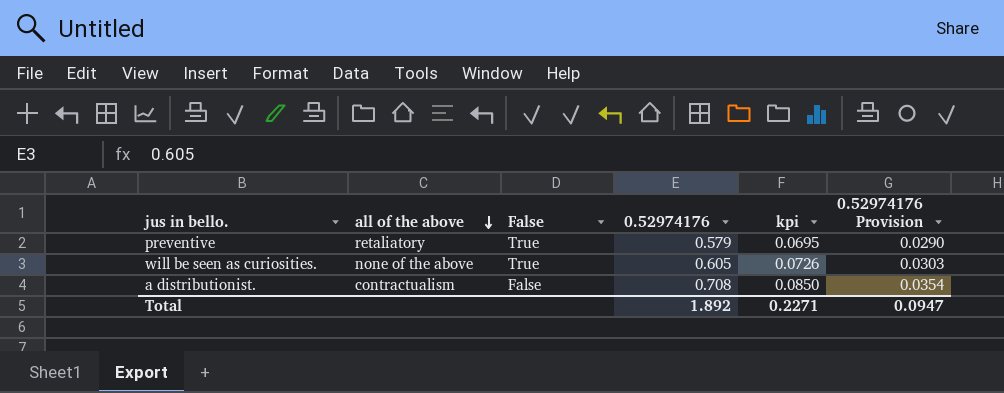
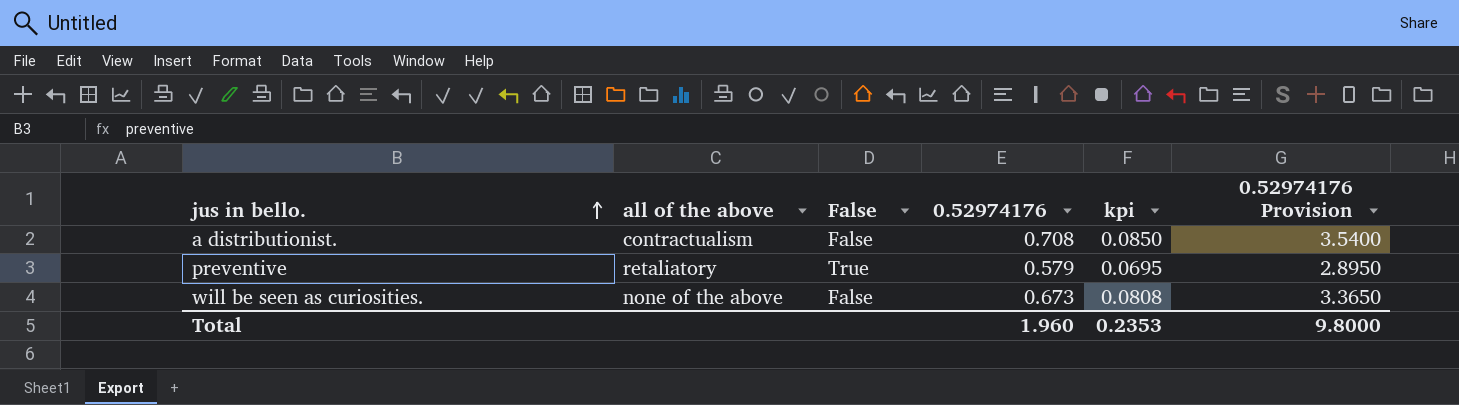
row order: all of the above descending -> jus in bello. ascending
column 0.52974176 Provision | formula: [0.52974176] * 0.05 -> [0.52974176] * 5
will be seen as curiosities. | False: True -> False
will be seen as curiosities. | 0.52974176: 0.605 -> 0.673
will be seen as curiosities. | kpi: 0.0726 -> 0.0808
Total | 0.52974176: 1.892 -> 1.960
Total | kpi: 0.2271 -> 0.2353
Total | 0.52974176 Provision: 0.0947 -> 9.8000

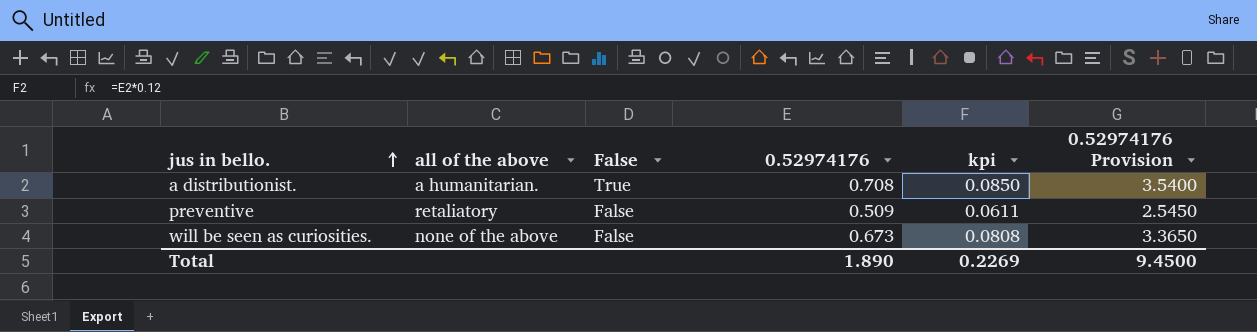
a distributionist. | all of the above: contractualism -> a humanitarian.
a distributionist. | False: False -> True
preventive | False: True -> False
preventive | 0.52974176: 0.579 -> 0.509
preventive | kpi: 0.0695 -> 0.0611
preventive | 0.52974176 Provision: 2.8950 -> 2.5450
Total | 0.52974176: 1.960 -> 1.890
Total | kpi: 0.2353 -> 0.2269
Total | 0.52974176 Provision: 9.8000 -> 9.4500

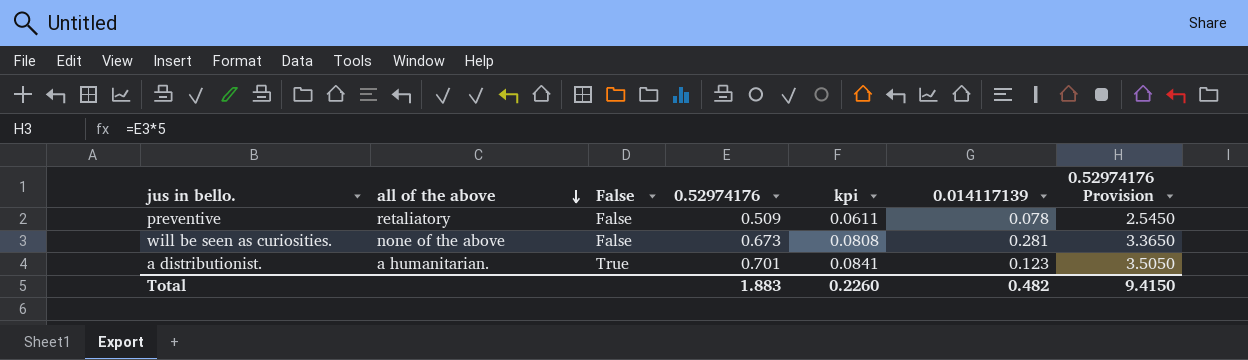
row order: jus in bello. ascending -> all of the above descending
column 0.014117139 | position: none -> 6
a distributionist. | 0.52974176: 0.708 -> 0.701
a distributionist. | kpi: 0.0850 -> 0.0841
a distributionist. | 0.52974176 Provision: 3.5400 -> 3.5050
Total | 0.52974176: 1.890 -> 1.883
Total | kpi: 0.2269 -> 0.2260
Total | 0.52974176 Provision: 9.4500 -> 9.4150

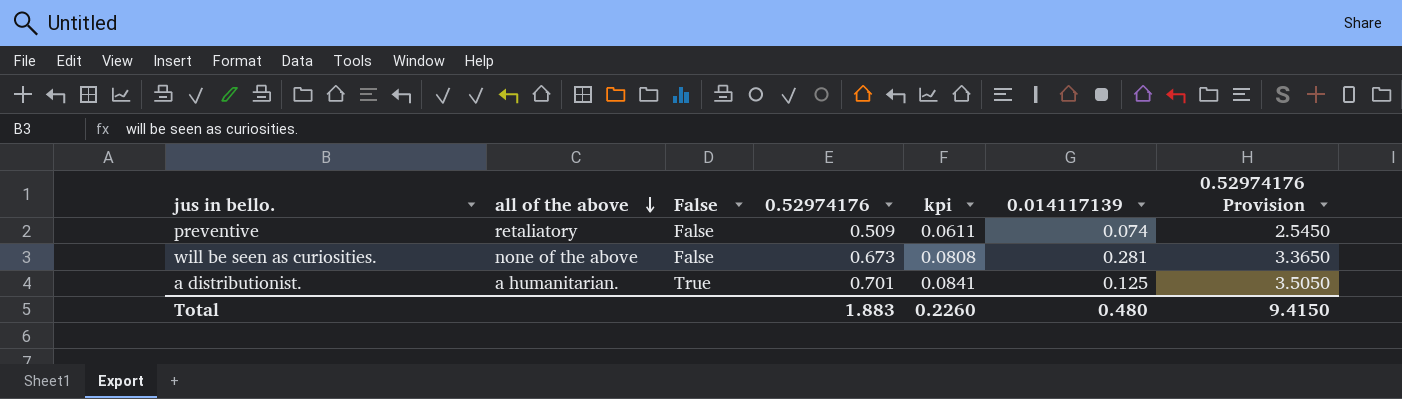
preventive | 0.014117139: 0.078 -> 0.074
a distributionist. | 0.014117139: 0.123 -> 0.125
Total | 0.014117139: 0.482 -> 0.480

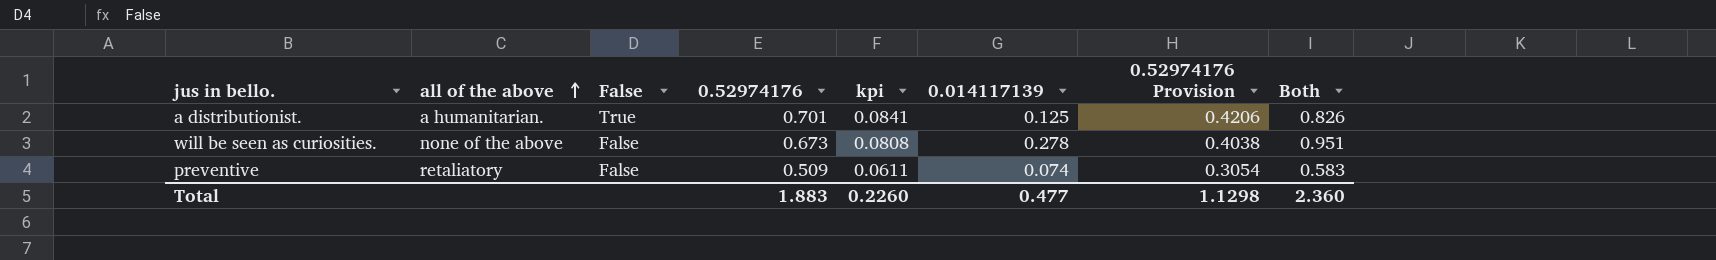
row order: all of the above descending -> all of the above ascending
column 0.52974176 Provision | formula: [0.52974176] * 5 -> [0.52974176] * 0.6
column Both | formula: none -> [0.52974176] + [0.014117139]
will be seen as curiosities. | 0.014117139: 0.281 -> 0.278
Total | 0.014117139: 0.480 -> 0.477
Total | 0.52974176 Provision: 9.4150 -> 1.1298

